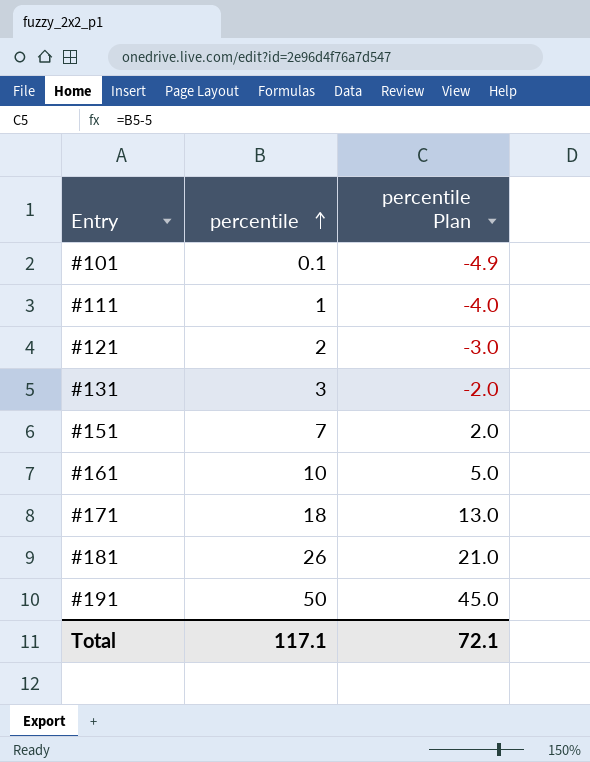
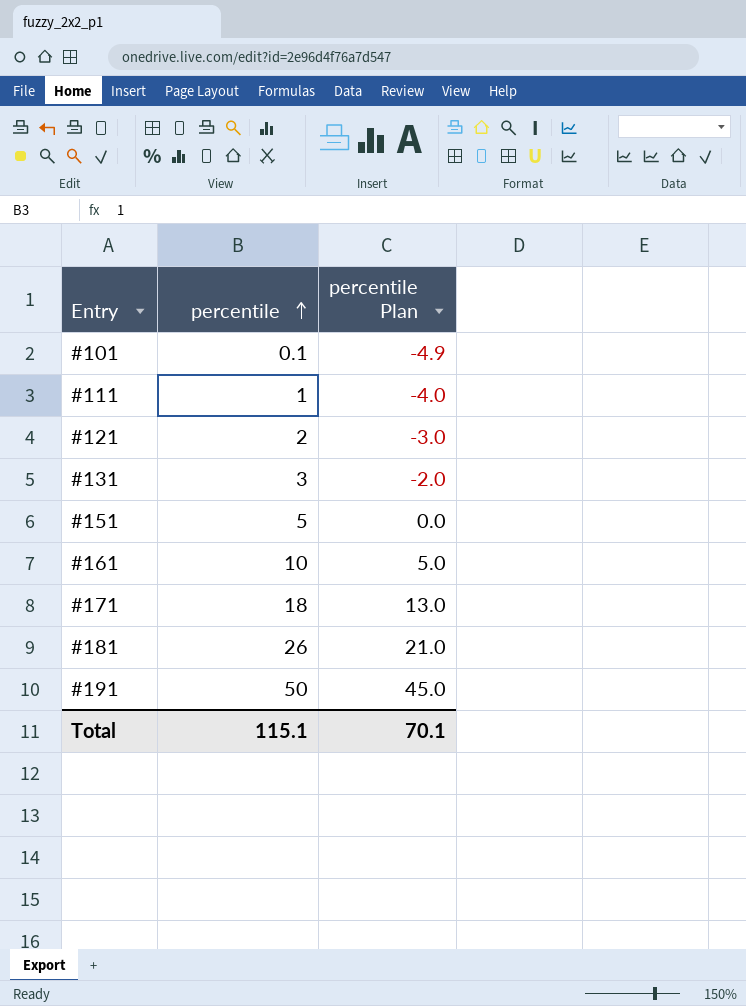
#151 | percentile: 7 -> 5
#151 | percentile Plan: 2.0 -> 0.0
Total | percentile: 117.1 -> 115.1
Total | percentile Plan: 72.1 -> 70.1

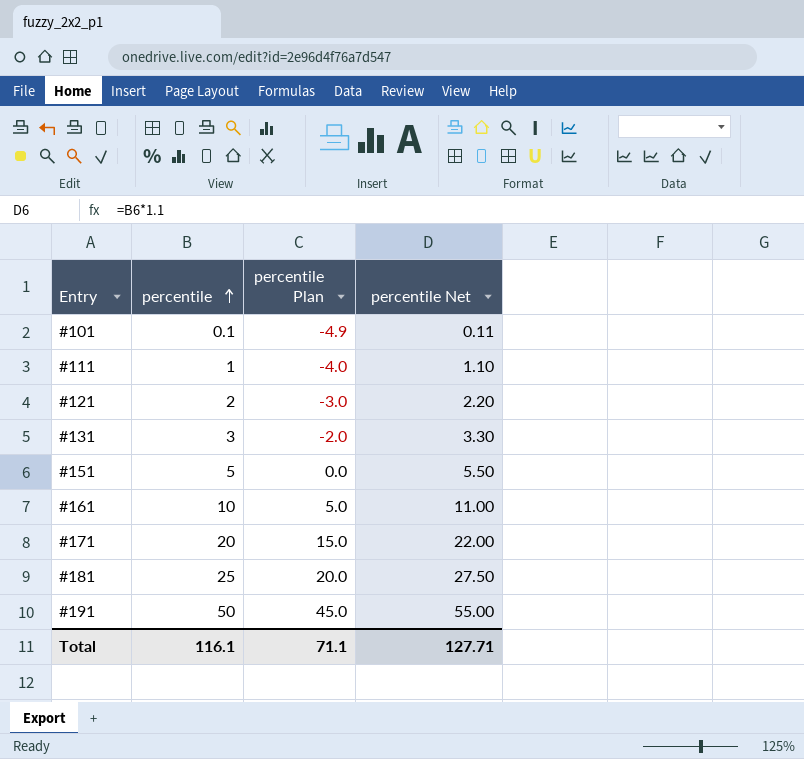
column percentile Net | formula: none -> [percentile] * 1.1
#171 | percentile: 18 -> 20
#171 | percentile Plan: 13.0 -> 15.0
#181 | percentile: 26 -> 25
#181 | percentile Plan: 21.0 -> 20.0
Total | percentile: 115.1 -> 116.1
Total | percentile Plan: 70.1 -> 71.1

